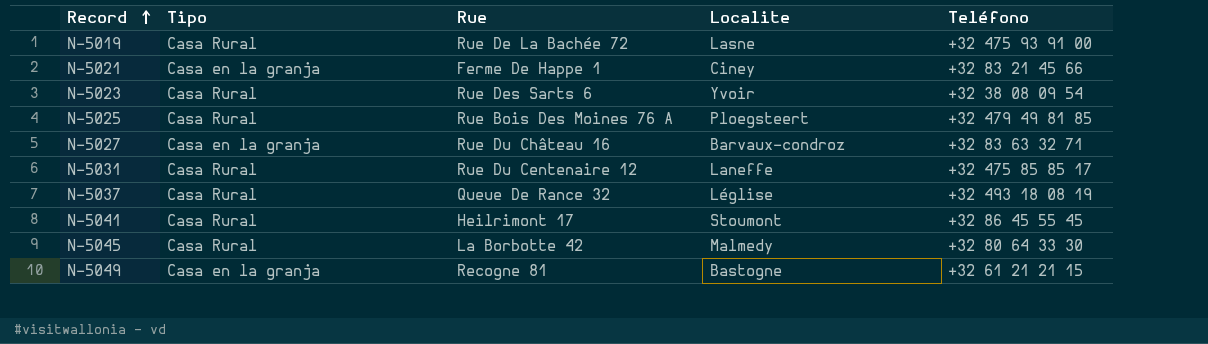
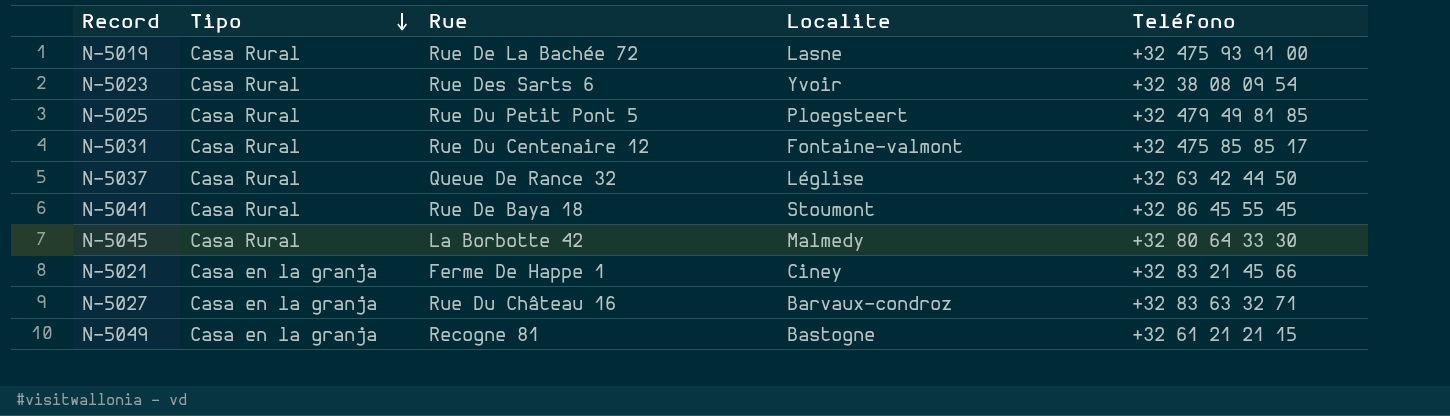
row order: Record ascending -> Tipo descending
N-5025 | Rue: Rue Bois Des Moines 76 A -> Rue Du Petit Pont 5
N-5031 | Localite: Laneffe -> Fontaine-valmont
N-5037 | Teléfono: +32 493 18 08 19 -> +32 63 42 44 50
N-5041 | Rue: Heilrimont 17 -> Rue De Baya 18

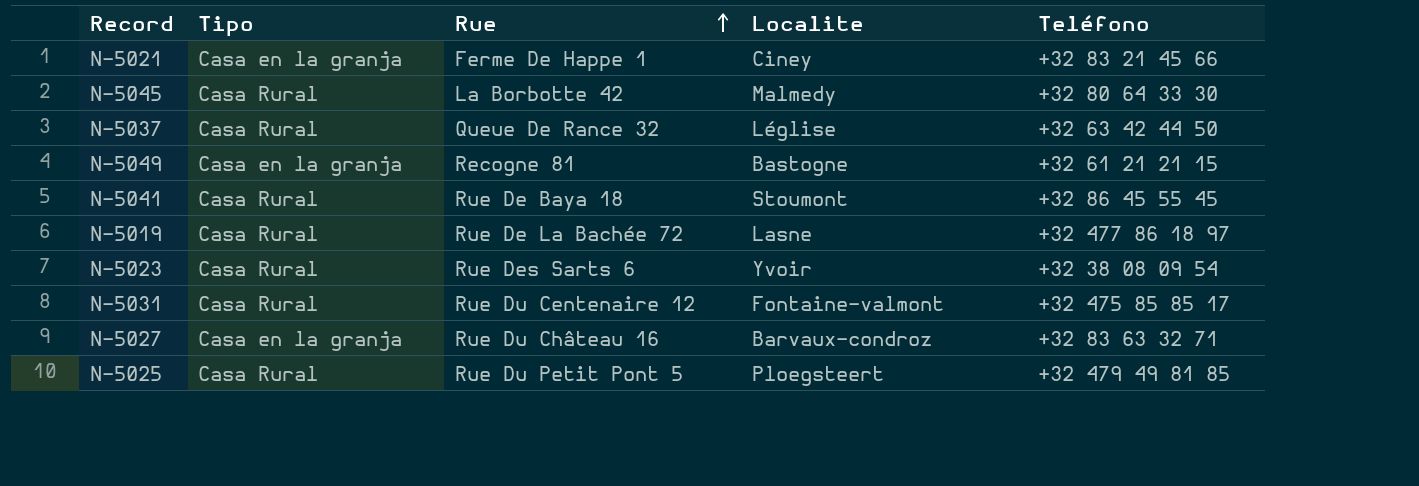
row order: Tipo descending -> Rue ascending
N-5019 | Teléfono: +32 475 93 91 00 -> +32 477 86 18 97

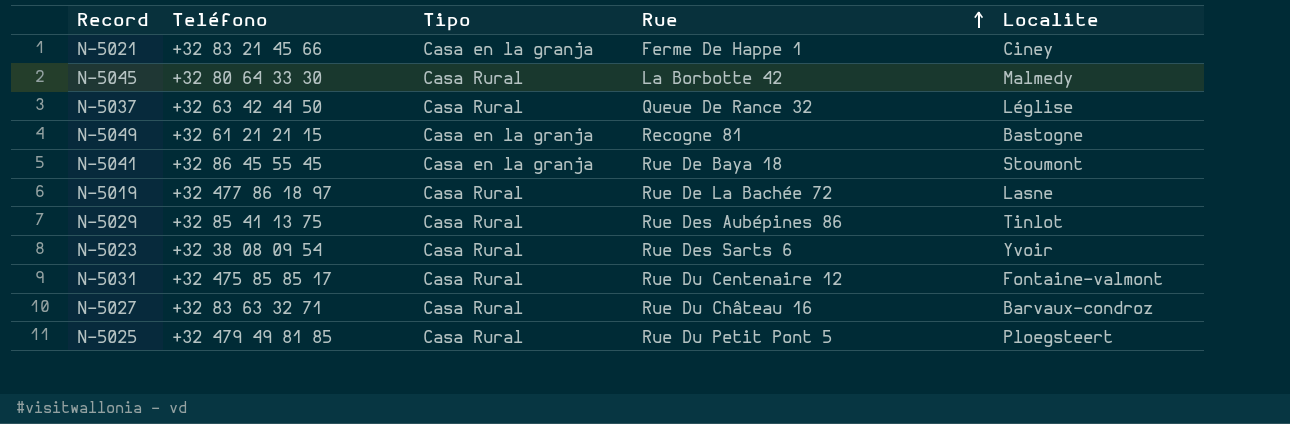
column Teléfono | position: 5 -> 2
N-5041 | Tipo: Casa Rural -> Casa en la granja
row N-5029: none -> +32 85 41 13 75 | Casa Rural | Rue Des Aubépines 86 | Tinlot
N-5027 | Tipo: Casa en la granja -> Casa Rural

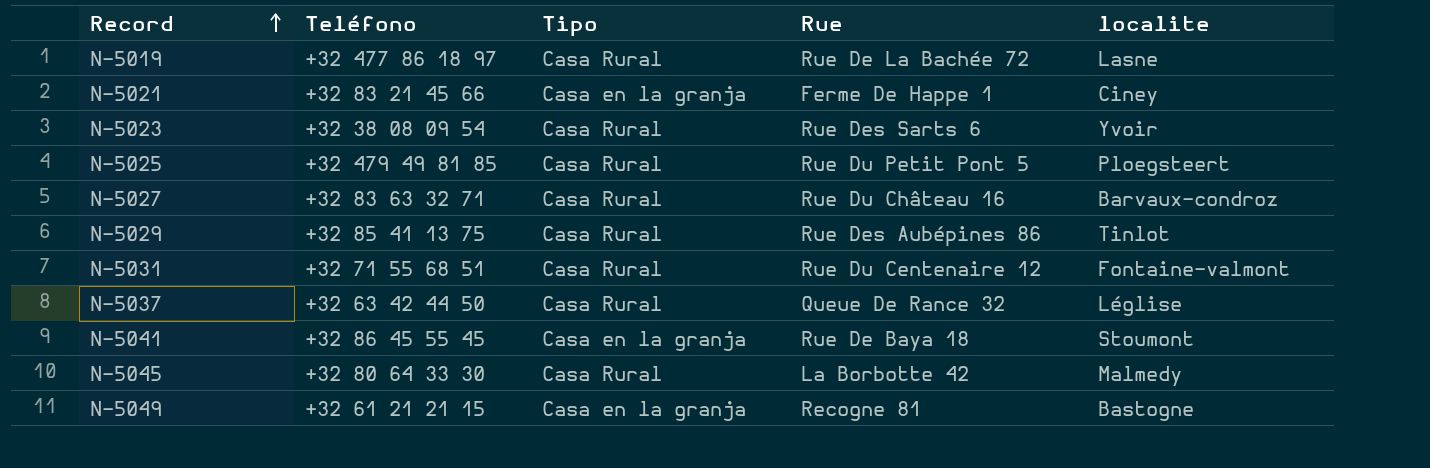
row order: Rue ascending -> Record ascending
column name: Localite -> localite
N-5031 | Teléfono: +32 475 85 85 17 -> +32 71 55 68 51

